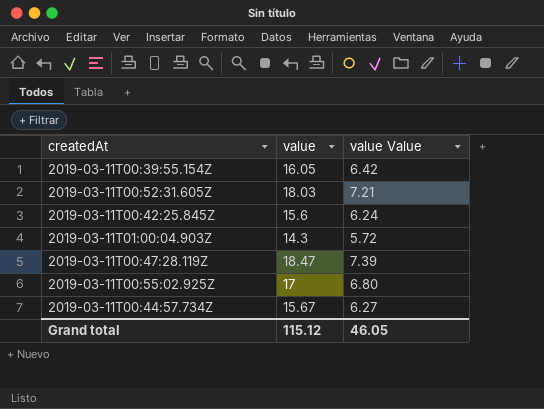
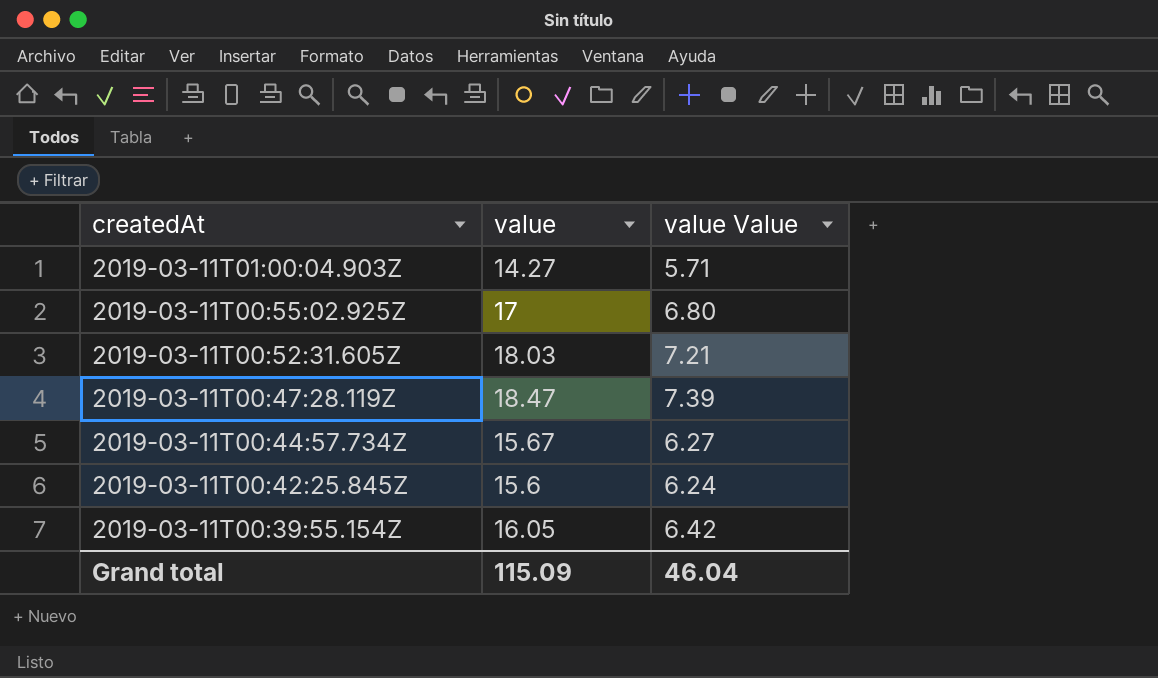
row order: none -> createdAt descending
2019-03-11T01:00:04.903Z | value: 14.3 -> 14.27
2019-03-11T01:00:04.903Z | value Value: 5.72 -> 5.71
Grand total | value: 115.12 -> 115.09
Grand total | value Value: 46.05 -> 46.04

